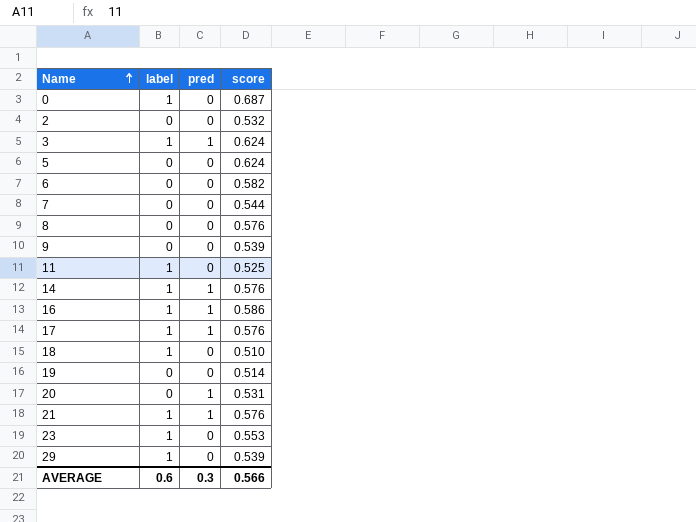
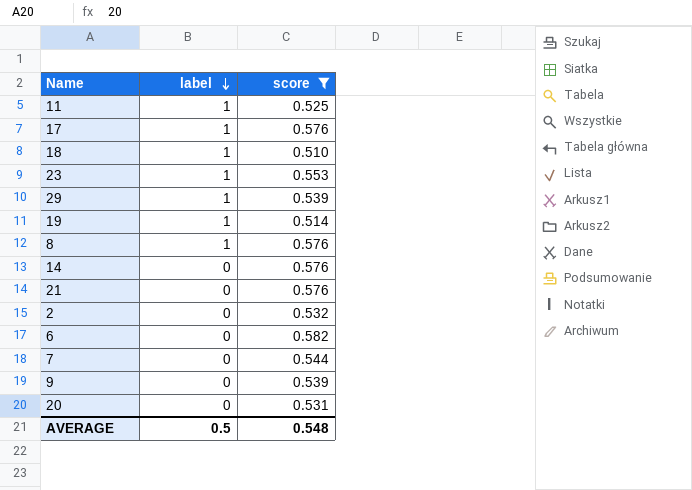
filter: none -> score <= 0.582
row order: Name ascending -> label descending
column pred | position: 3 -> none
19 | label: 0 -> 1
8 | label: 0 -> 1
14 | label: 1 -> 0
21 | label: 1 -> 0
AVERAGE | label: 0.6 -> 0.5
AVERAGE | score: 0.566 -> 0.548

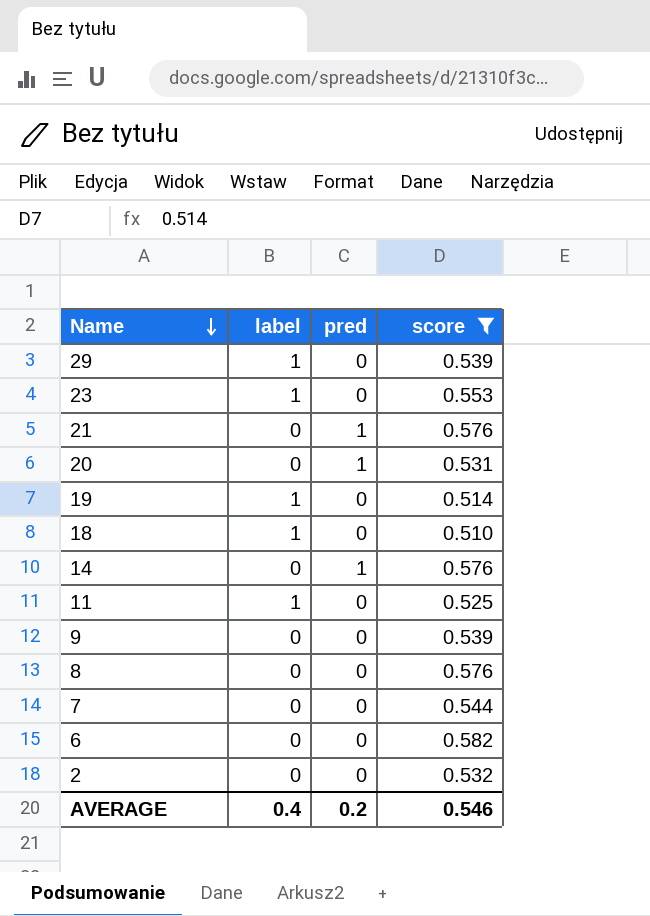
row order: label descending -> Name descending
column pred | position: none -> 3
row 17: 1 | 0.576 -> none
8 | label: 1 -> 0
AVERAGE | label: 0.5 -> 0.4
AVERAGE | score: 0.548 -> 0.546

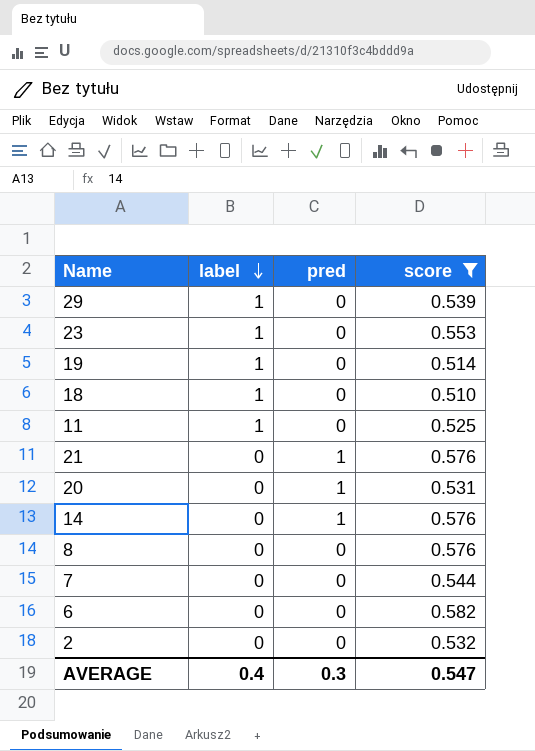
row order: Name descending -> label descending
row 9: 0 | 0 | 0.539 -> none
AVERAGE | pred: 0.2 -> 0.3
AVERAGE | score: 0.546 -> 0.547

